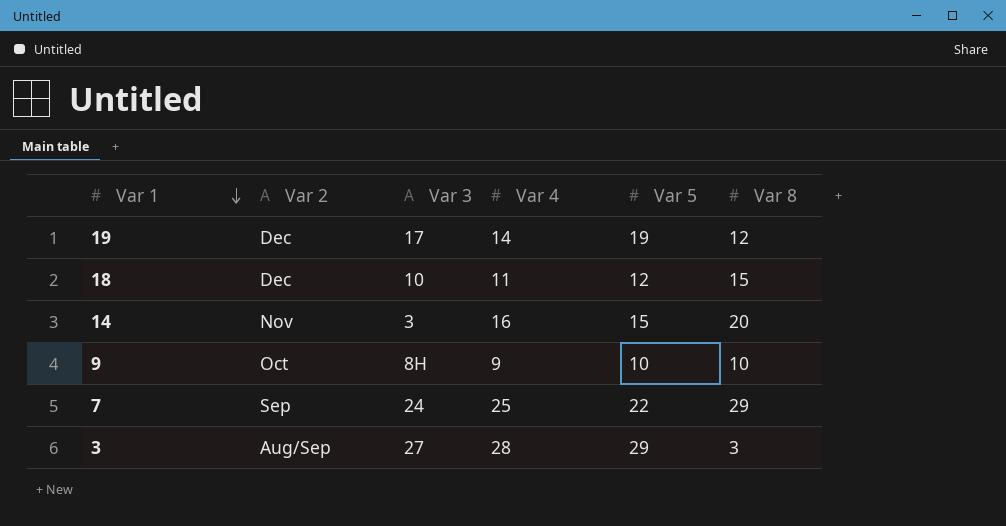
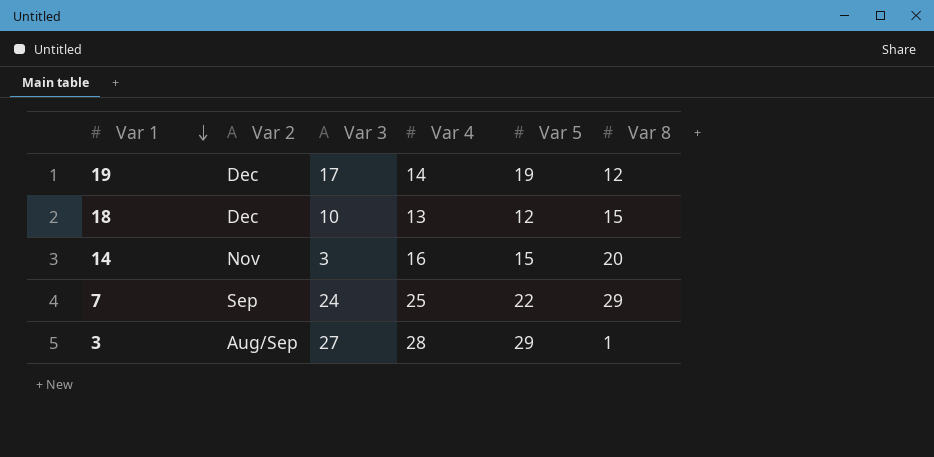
row 9: Oct | 8H | 9 | 10 | 10 -> none
18 | Var 4: 11 -> 13
3 | Var 8: 3 -> 1

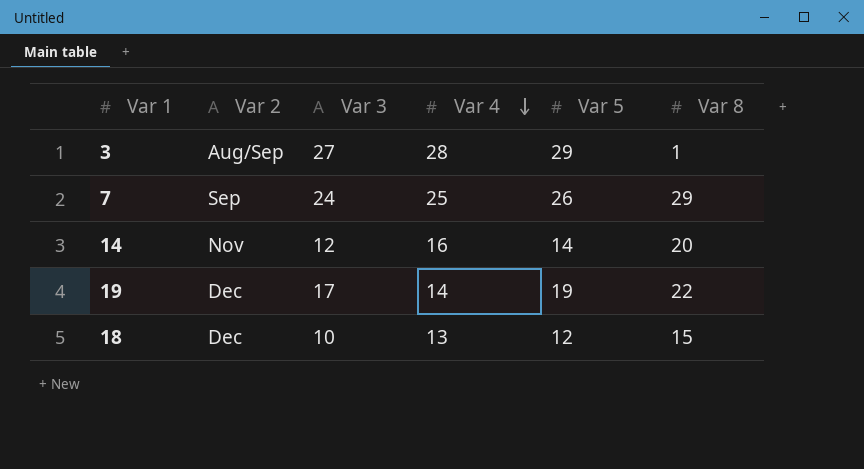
row order: Var 1 descending -> Var 4 descending
7 | Var 5: 22 -> 26
14 | Var 3: 3 -> 12
14 | Var 5: 15 -> 14
19 | Var 8: 12 -> 22

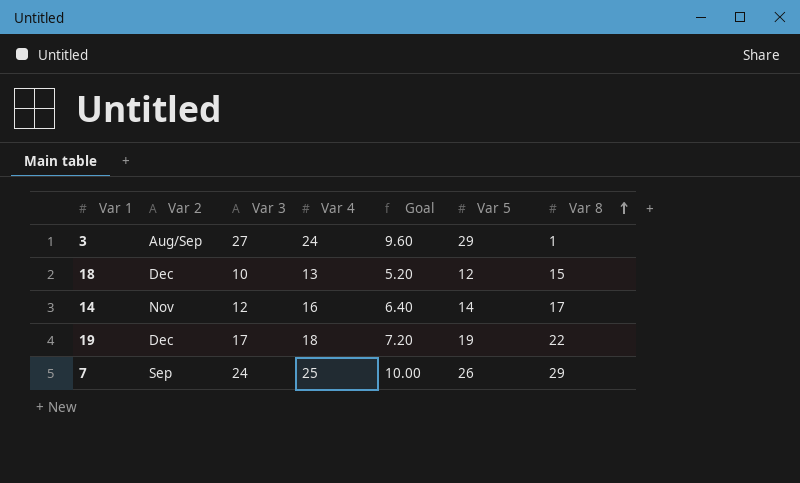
row order: Var 4 descending -> Var 8 ascending
column Goal | formula: none -> [Var 4] * 0.4
3 | Var 4: 28 -> 24
14 | Var 8: 20 -> 17
19 | Var 4: 14 -> 18

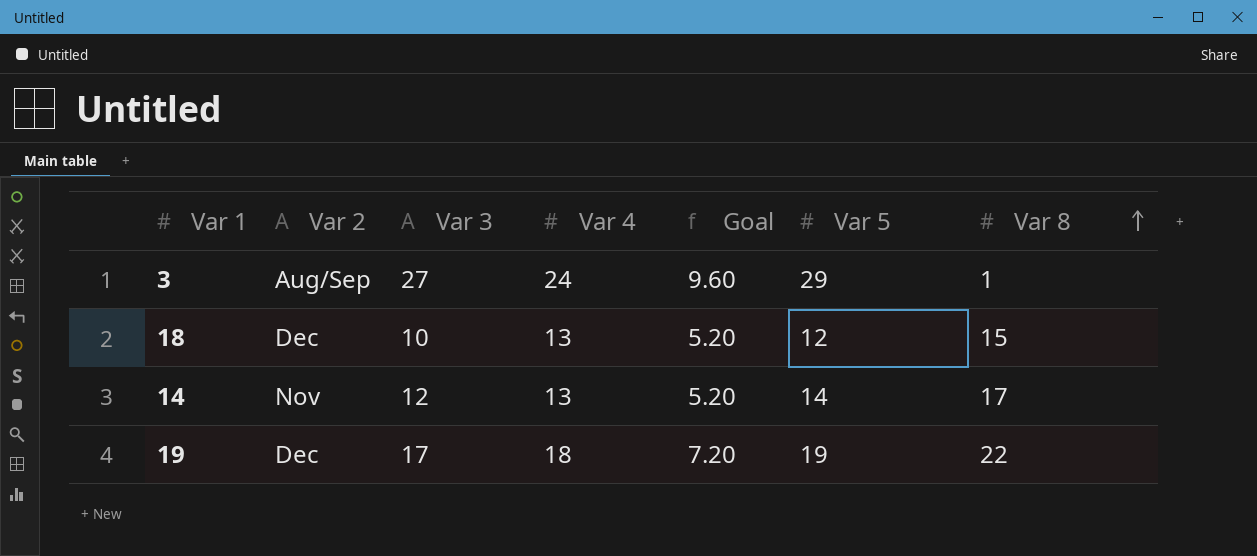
row 7: Sep | 24 | 25 | 10.00 | 26 | 29 -> none
14 | Var 4: 16 -> 13
14 | Goal: 6.40 -> 5.20

